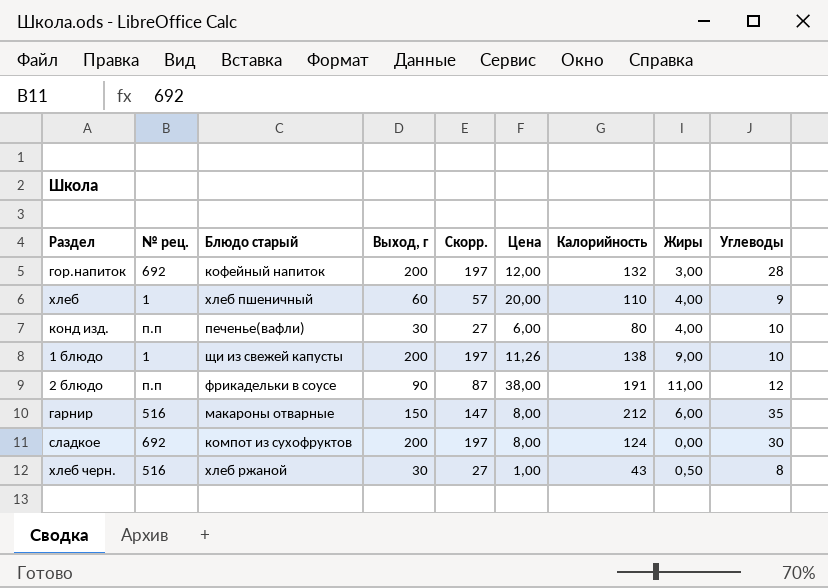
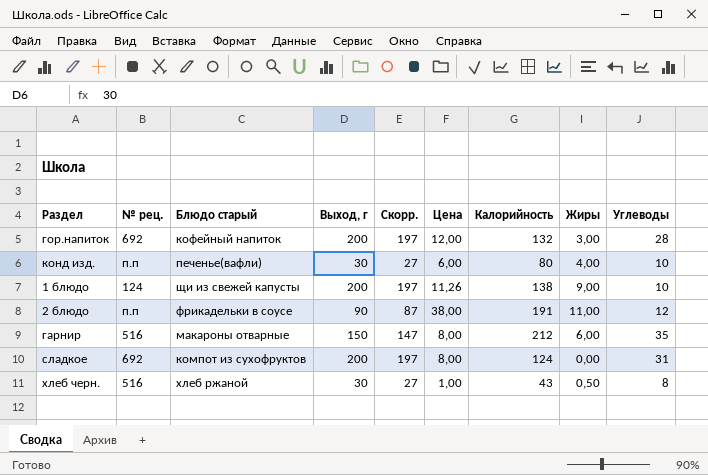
row хлеб: 1 | хлеб пшеничный | 60 | 57 | 20,00 | 110 | 4,00 | 9 -> none
1 блюдо | № рец.: 1 -> 124
сладкое | Углеводы: 30 -> 31

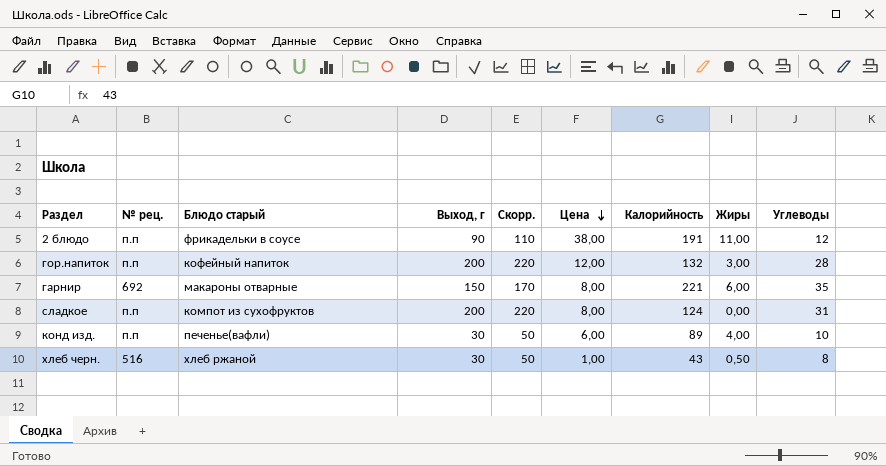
row order: none -> Цена descending
column Скорр. | formula: [Выход, г] - 3 -> [Выход, г] + 20
row 1 блюдо: 124 | щи из свежей капусты | 200 | 197 | 11,26 | 138 | 9,00 | 10 -> none
гор.напиток | № рец.: 692 -> п.п
гарнир | № рец.: 516 -> 692
гарнир | Калорийность: 212 -> 221
сладкое | № рец.: 692 -> п.п
конд изд. | Калорийность: 80 -> 89

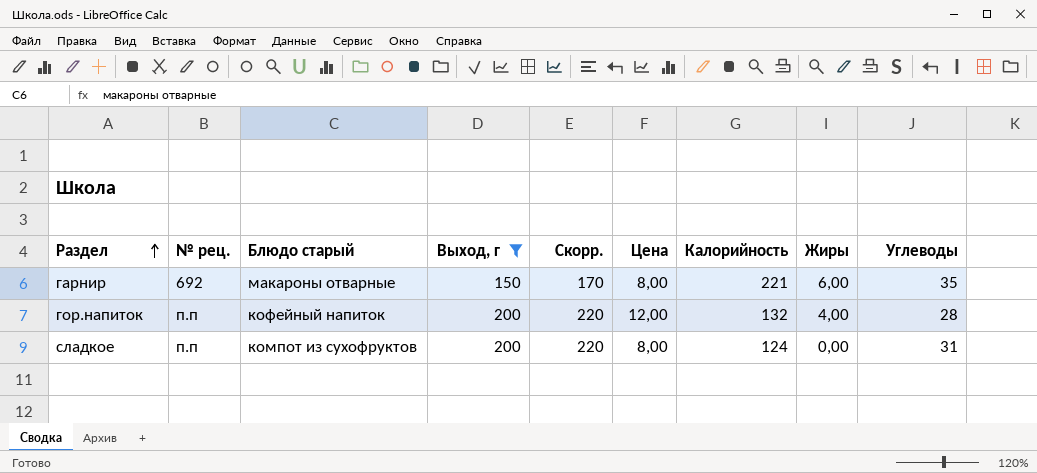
filter: none -> Выход, г >= 150
row order: Цена descending -> Раздел ascending
гор.напиток | Жиры: 3,00 -> 4,00

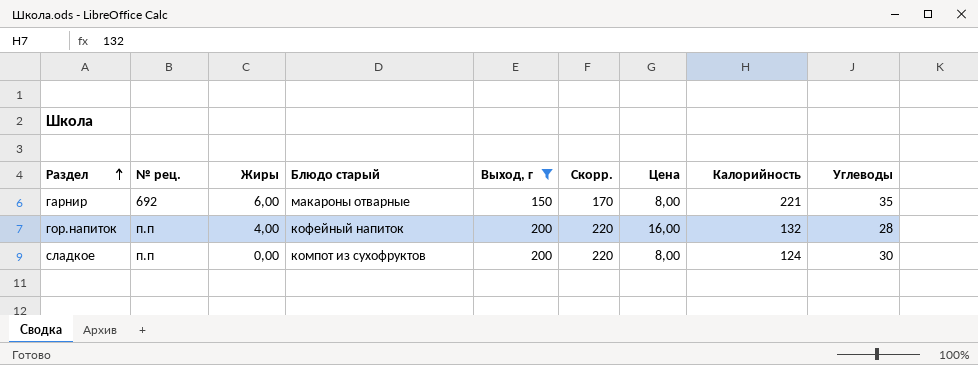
column Жиры | position: 8 -> 3
гор.напиток | Цена: 12,00 -> 16,00
сладкое | Углеводы: 31 -> 30

